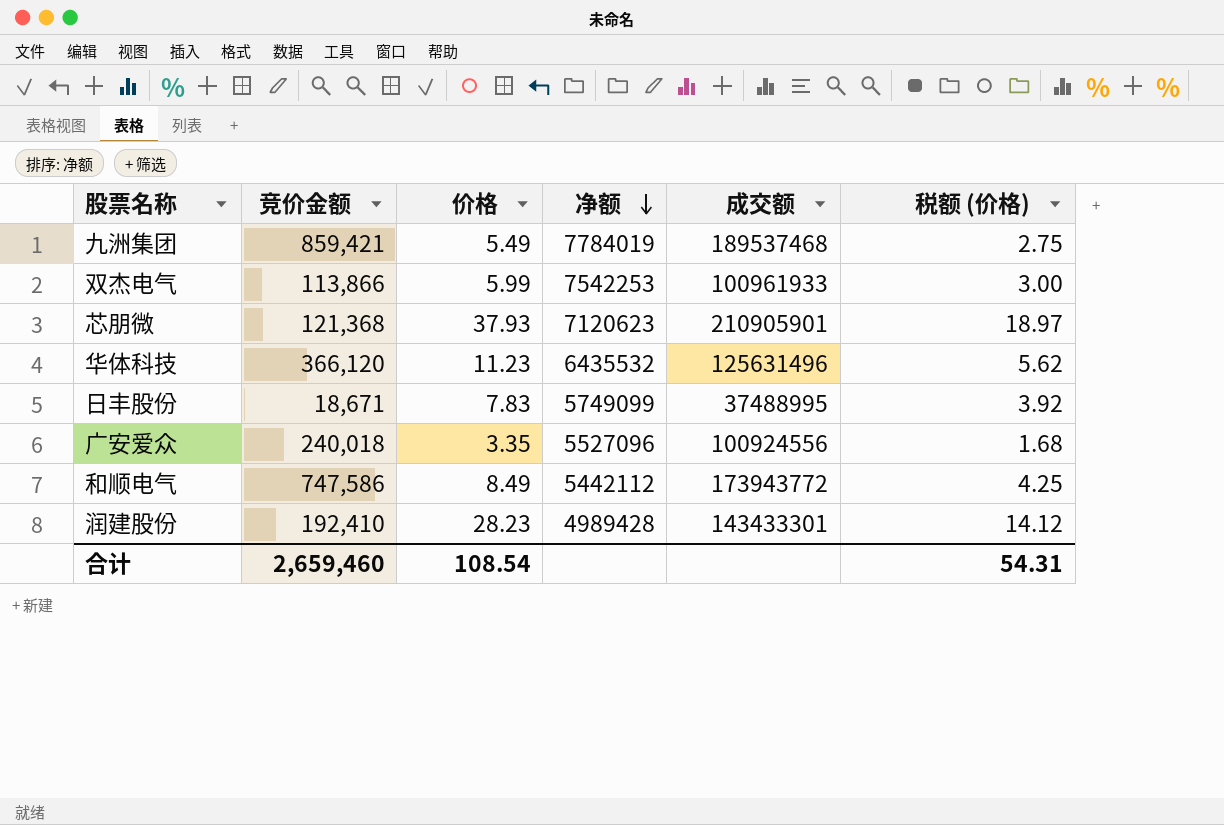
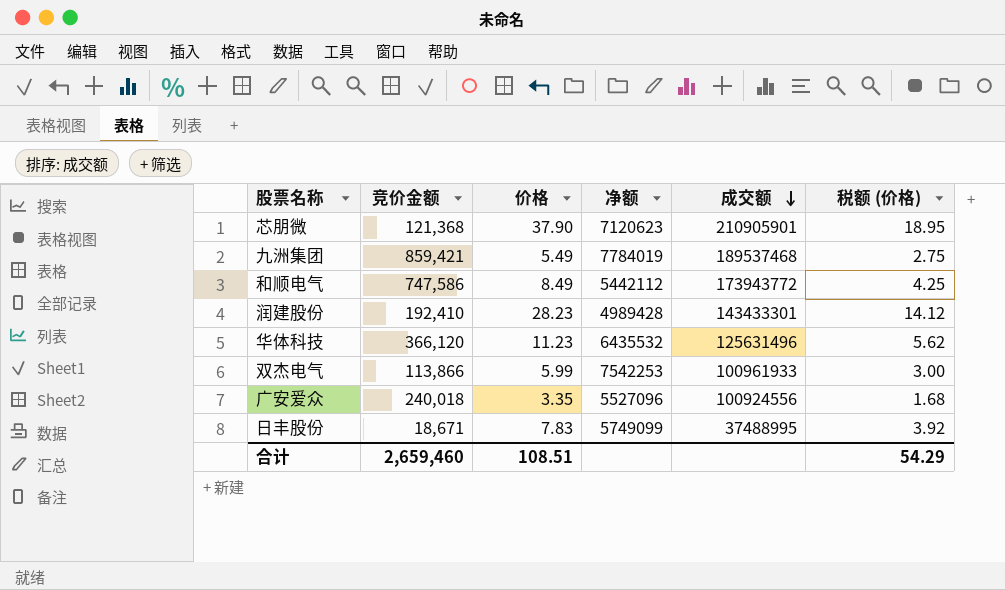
row order: 净额 descending -> 成交额 descending
芯朋微 | 价格: 37.93 -> 37.90
芯朋微 | 税额 (价格): 18.97 -> 18.95
合计 | 价格: 108.54 -> 108.51
合计 | 税额 (价格): 54.31 -> 54.29

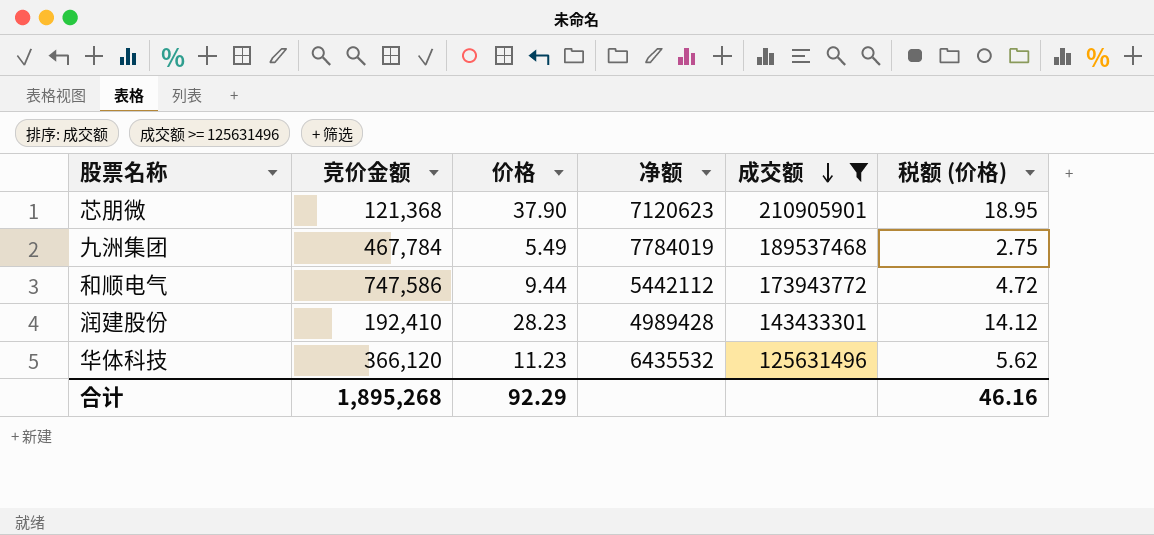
filter: none -> 成交额 >= 125631496
九洲集团 | 竞价金额: 859,421 -> 467,784
和顺电气 | 价格: 8.49 -> 9.44
和顺电气 | 税额 (价格): 4.25 -> 4.72
合计 | 竞价金额: 2,659,460 -> 1,895,268
合计 | 价格: 108.51 -> 92.29
合计 | 税额 (价格): 54.29 -> 46.16

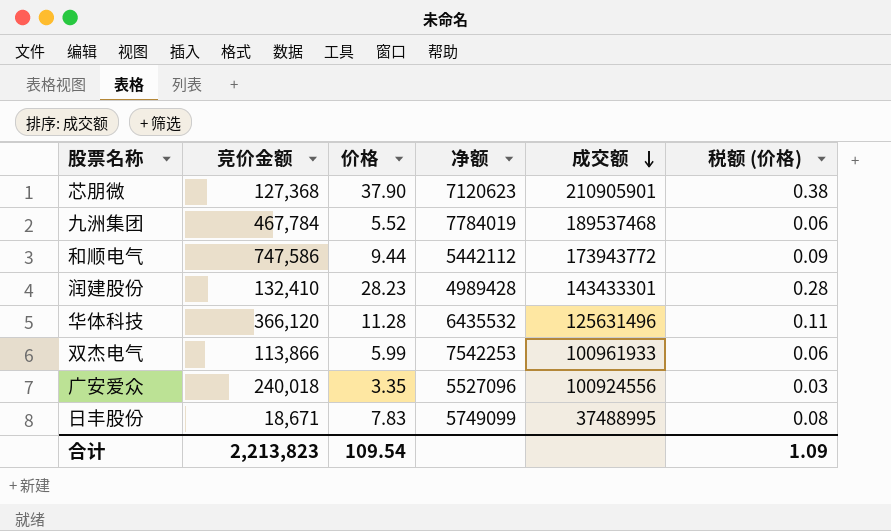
filter: 成交额 >= 125631496 -> none
column 税额 (价格) | formula: [价格] * 0.5 -> [价格] * 0.01
芯朋微 | 竞价金额: 121,368 -> 127,368
九洲集团 | 价格: 5.49 -> 5.52
润建股份 | 竞价金额: 192,410 -> 132,410
华体科技 | 价格: 11.23 -> 11.28
合计 | 竞价金额: 1,895,268 -> 2,213,823
合计 | 价格: 92.29 -> 109.54
合计 | 税额 (价格): 46.16 -> 1.09

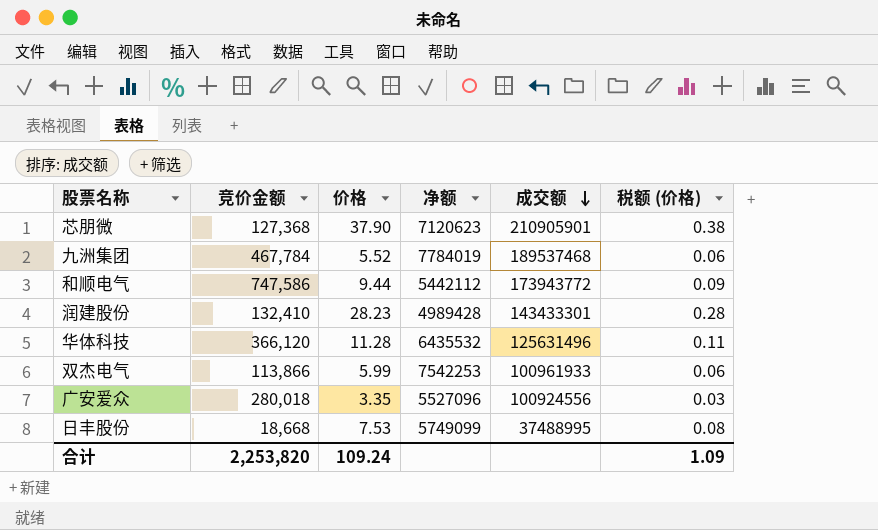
广安爱众 | 竞价金额: 240,018 -> 280,018
日丰股份 | 竞价金额: 18,671 -> 18,668
日丰股份 | 价格: 7.83 -> 7.53
合计 | 竞价金额: 2,213,823 -> 2,253,820
合计 | 价格: 109.54 -> 109.24

